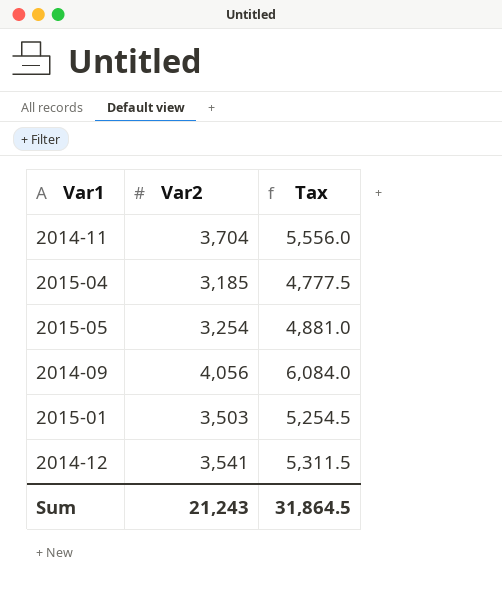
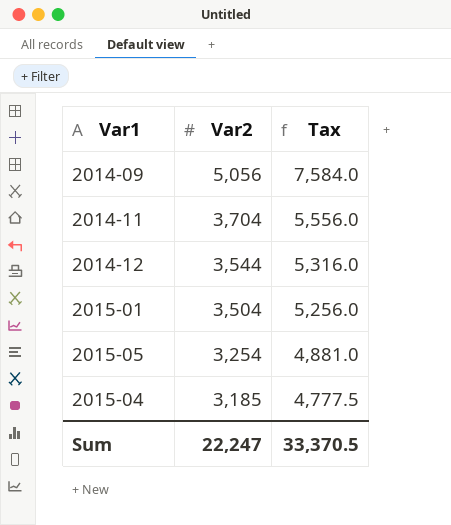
row order: none -> Var2 descending
2014-09 | Var2: 4,056 -> 5,056
2014-09 | Tax: 6,084.0 -> 7,584.0
2014-12 | Var2: 3,541 -> 3,544
2014-12 | Tax: 5,311.5 -> 5,316.0
2015-01 | Var2: 3,503 -> 3,504
2015-01 | Tax: 5,254.5 -> 5,256.0
Sum | Var2: 21,243 -> 22,247
Sum | Tax: 31,864.5 -> 33,370.5

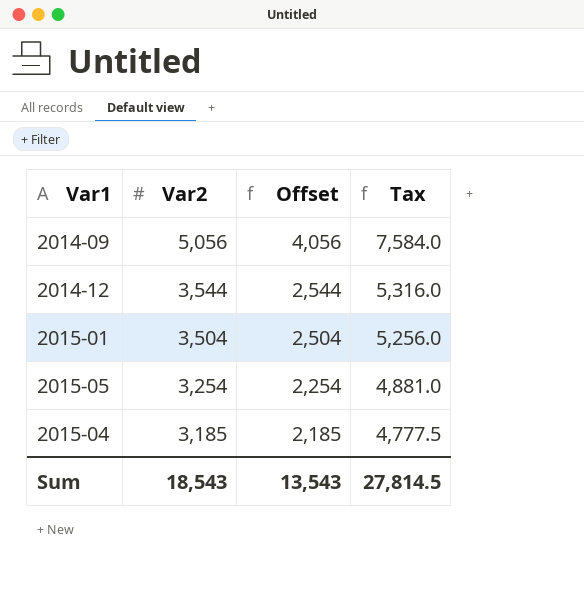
column Offset | formula: none -> [Var2] - 1000
row 2014-11: 3,704 | 5,556.0 -> none
Sum | Var2: 22,247 -> 18,543
Sum | Tax: 33,370.5 -> 27,814.5

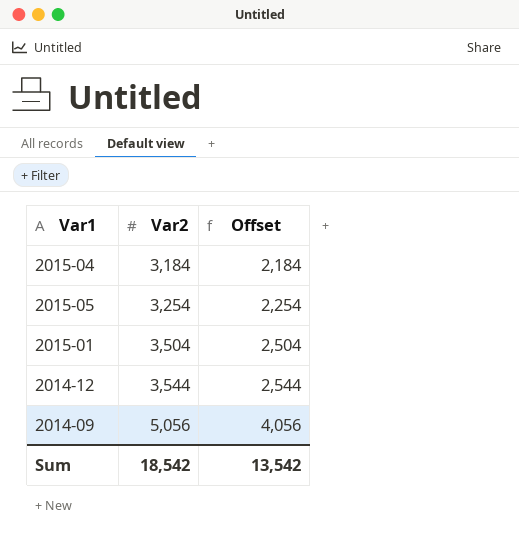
row order: Var2 descending -> Var2 ascending
column Tax | formula: [Var2] * 1.5 -> none
2015-04 | Var2: 3,185 -> 3,184
2015-04 | Offset: 2,185 -> 2,184
Sum | Var2: 18,543 -> 18,542
Sum | Offset: 13,543 -> 13,542

